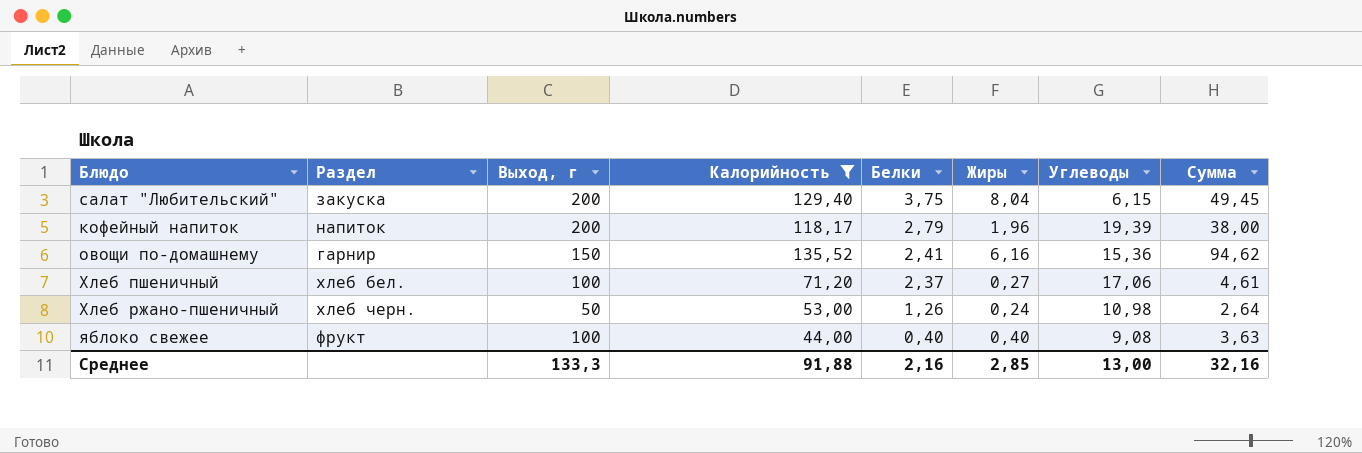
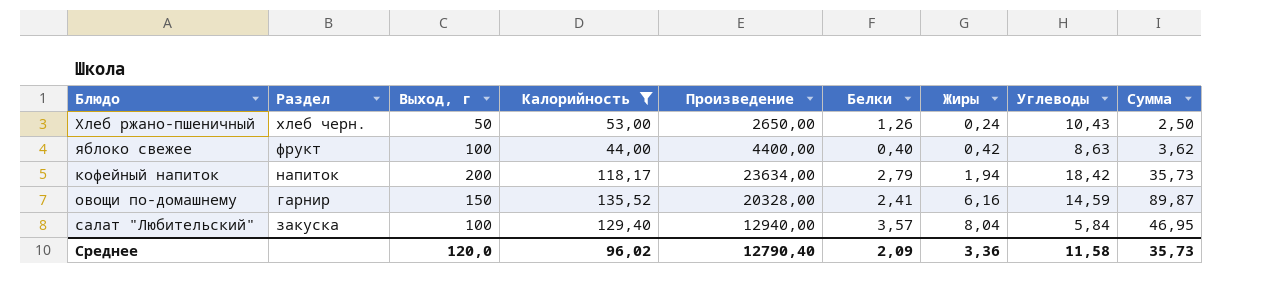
row order: Белки descending -> Жиры ascending
column Произведение | formula: none -> [Выход, г] * [Калорийность]
row Хлеб пшеничный: хлеб бел. | 100 | 71,20 | 2,37 | 0,27 | 17,06 | 4,61 -> none
Хлеб ржано-пшеничный | Углеводы: 10,98 -> 10,43
Хлеб ржано-пшеничный | Сумма: 2,64 -> 2,50
яблоко свежее | Жиры: 0,40 -> 0,42
яблоко свежее | Углеводы: 9,08 -> 8,63
яблоко свежее | Сумма: 3,63 -> 3,62
кофейный напиток | Жиры: 1,96 -> 1,94
кофейный напиток | Углеводы: 19,39 -> 18,42
кофейный напиток | Сумма: 38,00 -> 35,73
овощи по-домашнему | Углеводы: 15,36 -> 14,59
овощи по-домашнему | Сумма: 94,62 -> 89,87
салат "Любительский" | Выход, г: 200 -> 100
салат "Любительский" | Белки: 3,75 -> 3,57
салат "Любительский" | Углеводы: 6,15 -> 5,84
салат "Любительский" | Сумма: 49,45 -> 46,95
Среднее | Выход, г: 133,3 -> 120,0
Среднее | Калорийность: 91,88 -> 96,02
Среднее | Белки: 2,16 -> 2,09
Среднее | Жиры: 2,85 -> 3,36
Среднее | Углеводы: 13,00 -> 11,58
Среднее | Сумма: 32,16 -> 35,73

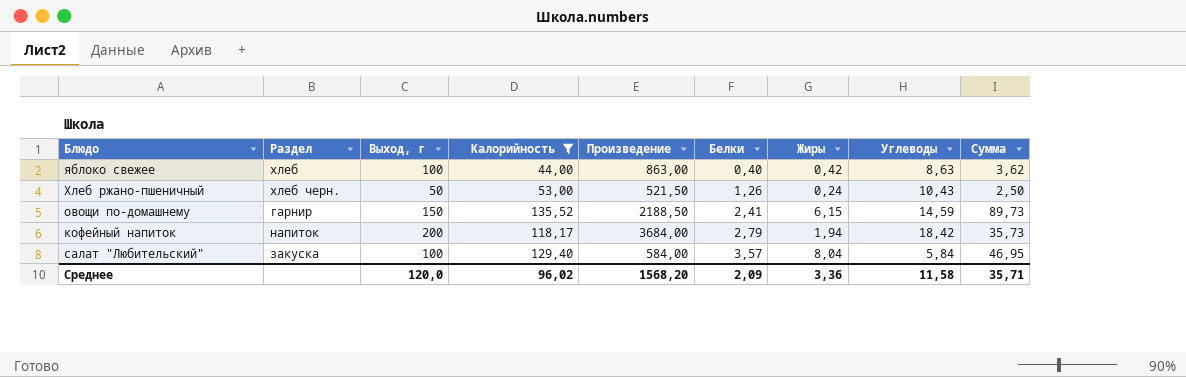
row order: Жиры ascending -> Белки ascending
column Произведение | formula: [Выход, г] * [Калорийность] -> [Выход, г] * [Углеводы]
яблоко свежее | Раздел: фрукт -> хлеб
овощи по-домашнему | Жиры: 6,16 -> 6,15
овощи по-домашнему | Сумма: 89,87 -> 89,73
Среднее | Произведение: 12790,40 -> 1568,20
Среднее | Сумма: 35,73 -> 35,71

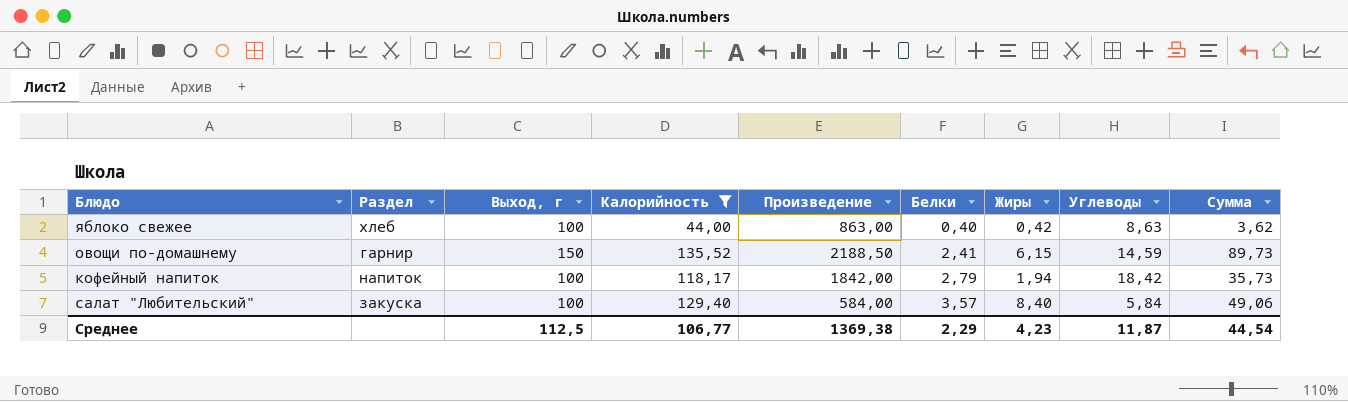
row Хлеб ржано-пшеничный: хлеб черн. | 50 | 53,00 | 521,50 | 1,26 | 0,24 | 10,43 | 2,50 -> none
кофейный напиток | Выход, г: 200 -> 100
кофейный напиток | Произведение: 3684,00 -> 1842,00
салат "Любительский" | Жиры: 8,04 -> 8,40
салат "Любительский" | Сумма: 46,95 -> 49,06
Среднее | Выход, г: 120,0 -> 112,5
Среднее | Калорийность: 96,02 -> 106,77
Среднее | Произведение: 1568,20 -> 1369,38
Среднее | Белки: 2,09 -> 2,29
Среднее | Жиры: 3,36 -> 4,23
Среднее | Углеводы: 11,58 -> 11,87
Среднее | Сумма: 35,71 -> 44,54

